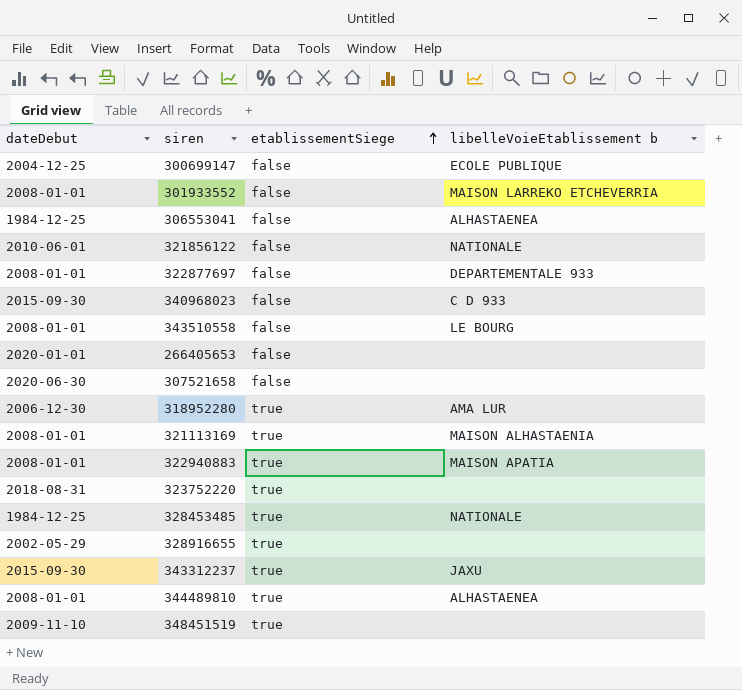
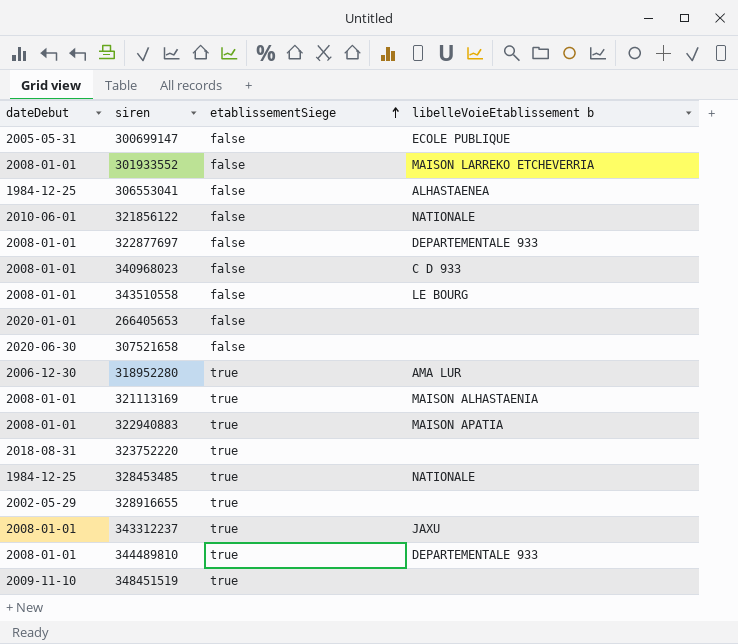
300699147 | dateDebut: 2004-12-25 -> 2005-05-31
340968023 | dateDebut: 2015-09-30 -> 2008-01-01
343312237 | dateDebut: 2015-09-30 -> 2008-01-01
344489810 | libelleVoieEtablissement b: ALHASTAENEA -> DEPARTEMENTALE 933

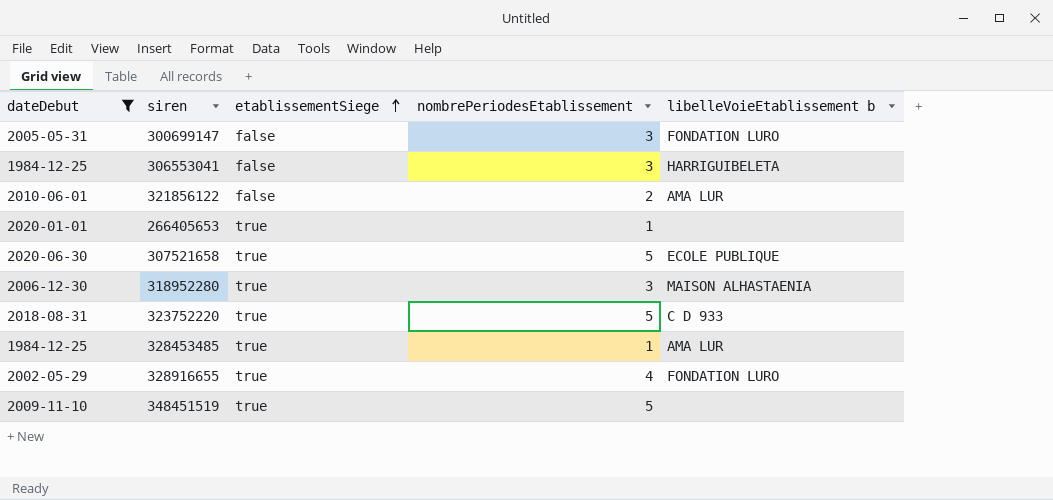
filter: none -> dateDebut != 2008-01-01
column nombrePeriodesEtablissement | position: none -> 4
300699147 | libelleVoieEtablissement b: ECOLE PUBLIQUE -> FONDATION LURO
306553041 | libelleVoieEtablissement b: ALHASTAENEA -> HARRIGUIBELETA
321856122 | libelleVoieEtablissement b: NATIONALE -> AMA LUR
266405653 | etablissementSiege: false -> true
307521658 | etablissementSiege: false -> true
307521658 | libelleVoieEtablissement b: none -> ECOLE PUBLIQUE
318952280 | libelleVoieEtablissement b: AMA LUR -> MAISON ALHASTAENIA
323752220 | libelleVoieEtablissement b: none -> C D 933
328453485 | libelleVoieEtablissement b: NATIONALE -> AMA LUR
328916655 | libelleVoieEtablissement b: none -> FONDATION LURO

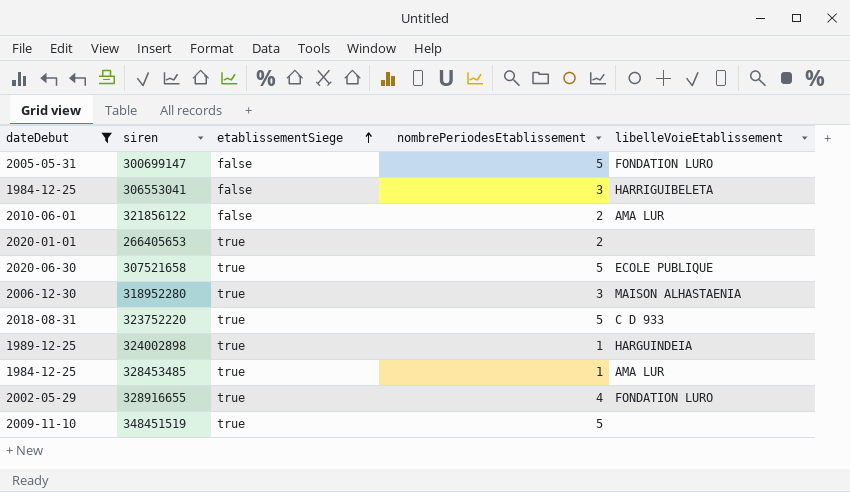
column name: libelleVoieEtablissement b -> libelleVoieEtablissement
300699147 | nombrePeriodesEtablissement: 3 -> 5
266405653 | nombrePeriodesEtablissement: 1 -> 2
row 324002898: none -> 1989-12-25 | true | 1 | HARGUINDEIA

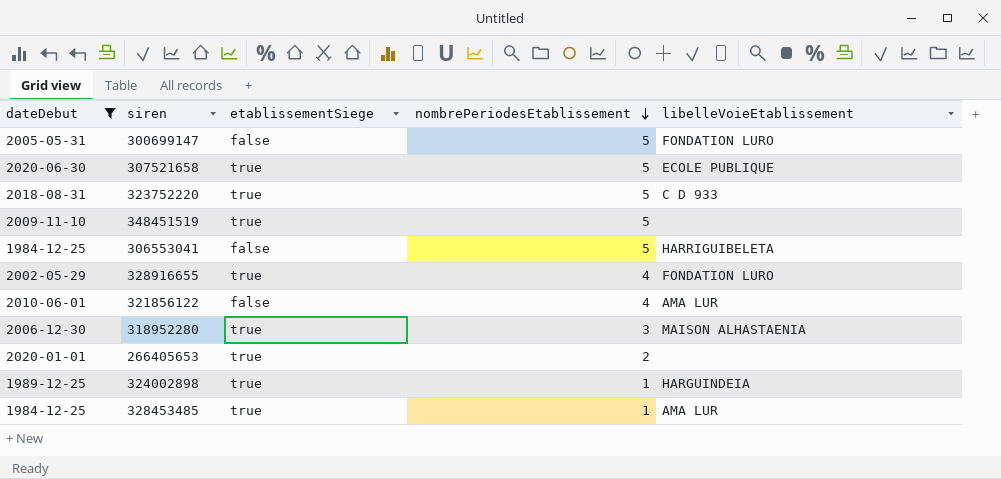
row order: etablissementSiege ascending -> nombrePeriodesEtablissement descending
306553041 | nombrePeriodesEtablissement: 3 -> 5
321856122 | nombrePeriodesEtablissement: 2 -> 4

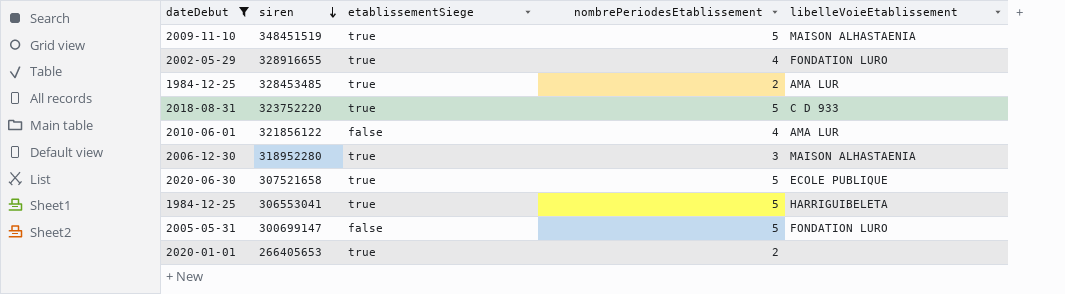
row order: nombrePeriodesEtablissement descending -> siren descending
row 324002898: 1989-12-25 | true | 1 | HARGUINDEIA -> none
348451519 | libelleVoieEtablissement: none -> MAISON ALHASTAENIA
328453485 | nombrePeriodesEtablissement: 1 -> 2
306553041 | etablissementSiege: false -> true

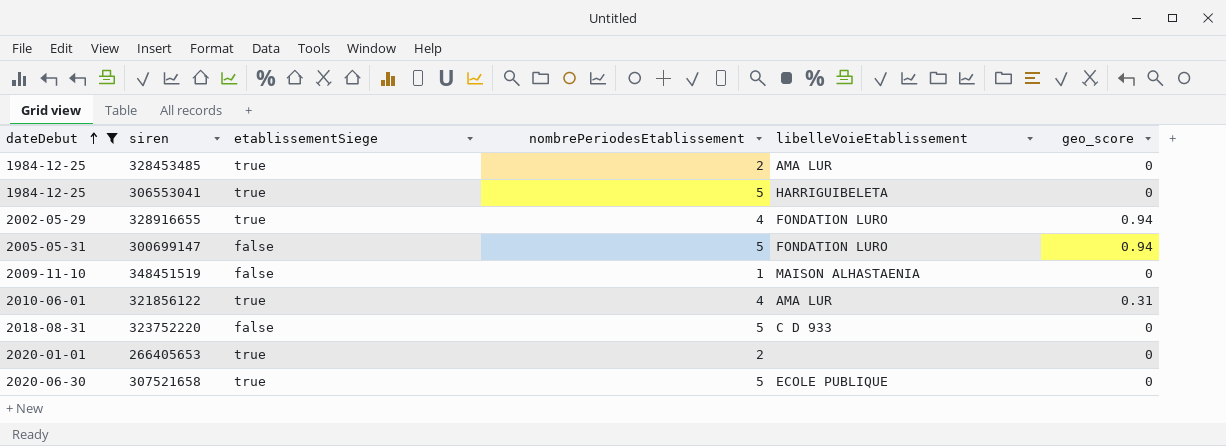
row order: siren descending -> dateDebut ascending
column geo_score | position: none -> 6
row 318952280: 2006-12-30 | true | 3 | MAISON ALHASTAENIA -> none
348451519 | etablissementSiege: true -> false
348451519 | nombrePeriodesEtablissement: 5 -> 1
321856122 | etablissementSiege: false -> true
323752220 | etablissementSiege: true -> false

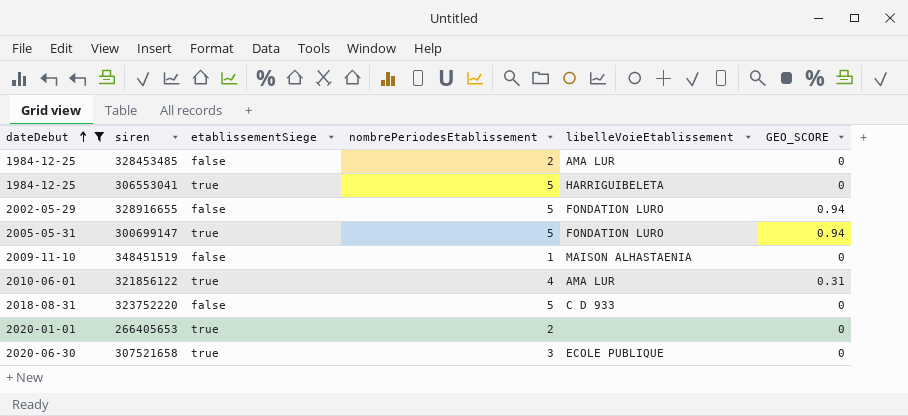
column name: geo_score -> GEO_SCORE
328453485 | etablissementSiege: true -> false
328916655 | etablissementSiege: true -> false
328916655 | nombrePeriodesEtablissement: 4 -> 5
300699147 | etablissementSiege: false -> true
307521658 | nombrePeriodesEtablissement: 5 -> 3

